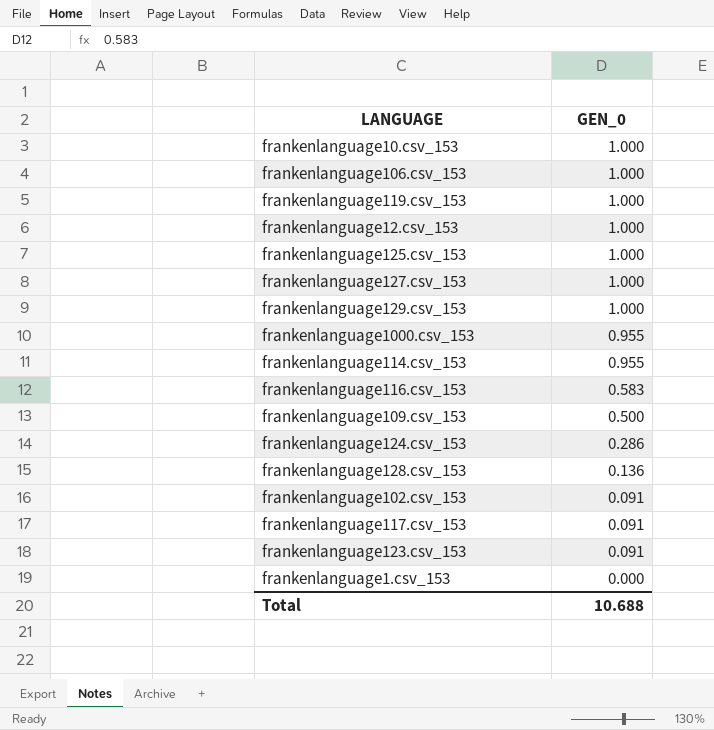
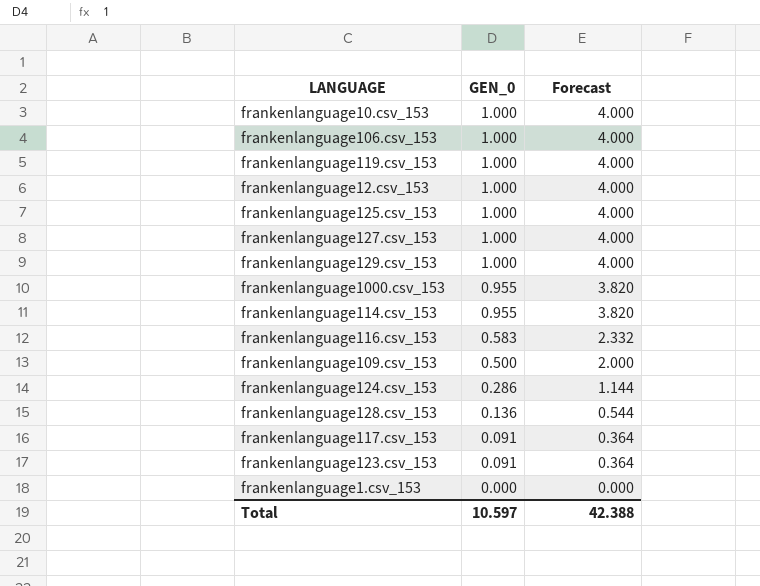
column Forecast | formula: none -> [GEN_0] * 4
row frankenlanguage102.csv_153: 0.091 -> none
Total | GEN_0: 10.688 -> 10.597

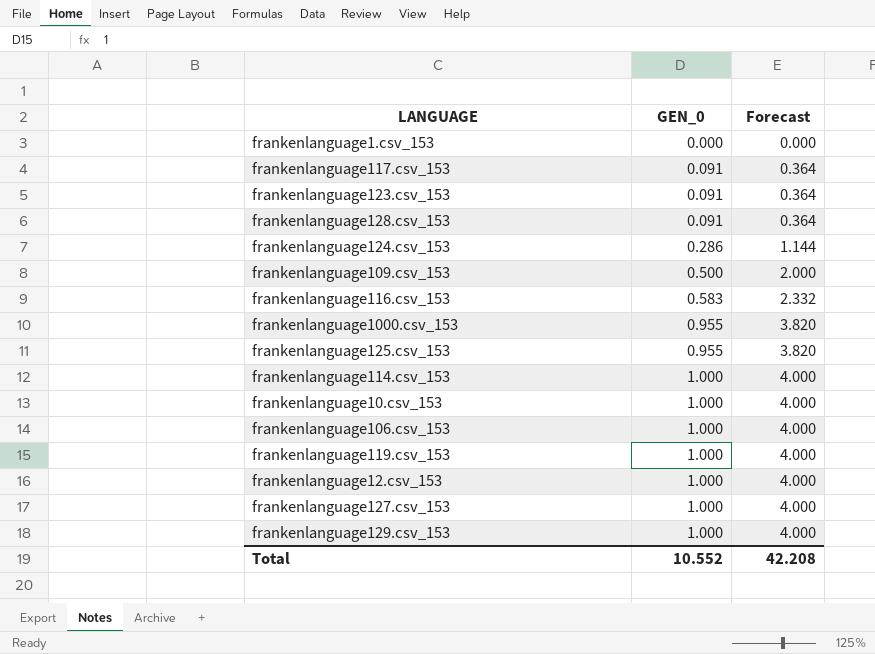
row order: GEN_0 descending -> GEN_0 ascending
frankenlanguage128.csv_153 | GEN_0: 0.136 -> 0.091
frankenlanguage128.csv_153 | Forecast: 0.544 -> 0.364
frankenlanguage125.csv_153 | GEN_0: 1.000 -> 0.955
frankenlanguage125.csv_153 | Forecast: 4.000 -> 3.820
frankenlanguage114.csv_153 | GEN_0: 0.955 -> 1.000
frankenlanguage114.csv_153 | Forecast: 3.820 -> 4.000
Total | GEN_0: 10.597 -> 10.552
Total | Forecast: 42.388 -> 42.208

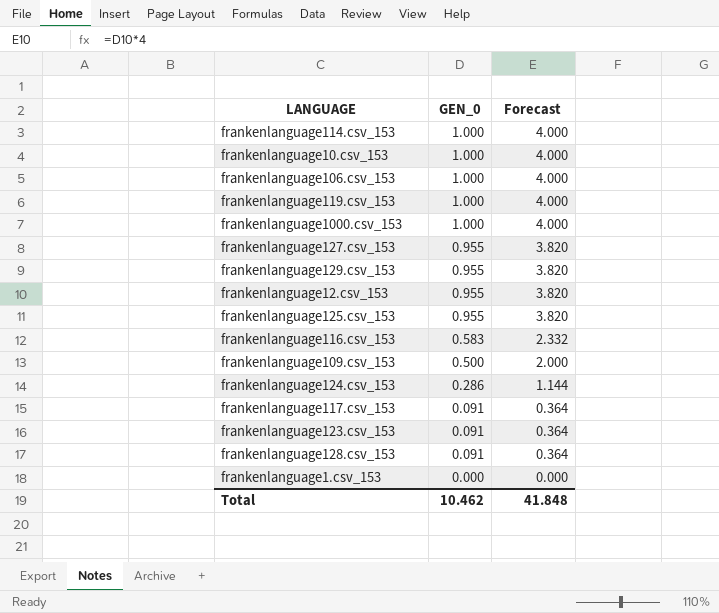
row order: GEN_0 ascending -> GEN_0 descending
frankenlanguage1000.csv_153 | GEN_0: 0.955 -> 1.000
frankenlanguage1000.csv_153 | Forecast: 3.820 -> 4.000
frankenlanguage127.csv_153 | GEN_0: 1.000 -> 0.955
frankenlanguage127.csv_153 | Forecast: 4.000 -> 3.820
frankenlanguage129.csv_153 | GEN_0: 1.000 -> 0.955
frankenlanguage129.csv_153 | Forecast: 4.000 -> 3.820
frankenlanguage12.csv_153 | GEN_0: 1.000 -> 0.955
frankenlanguage12.csv_153 | Forecast: 4.000 -> 3.820
Total | GEN_0: 10.552 -> 10.462
Total | Forecast: 42.208 -> 41.848

